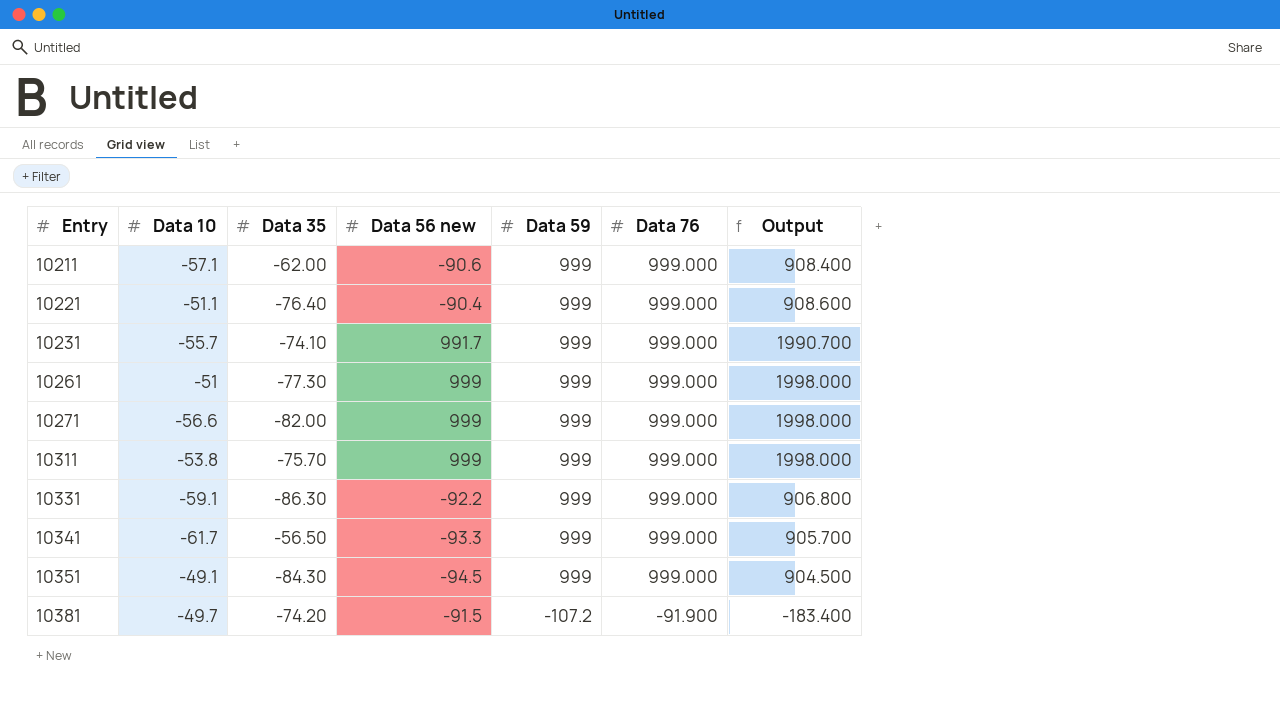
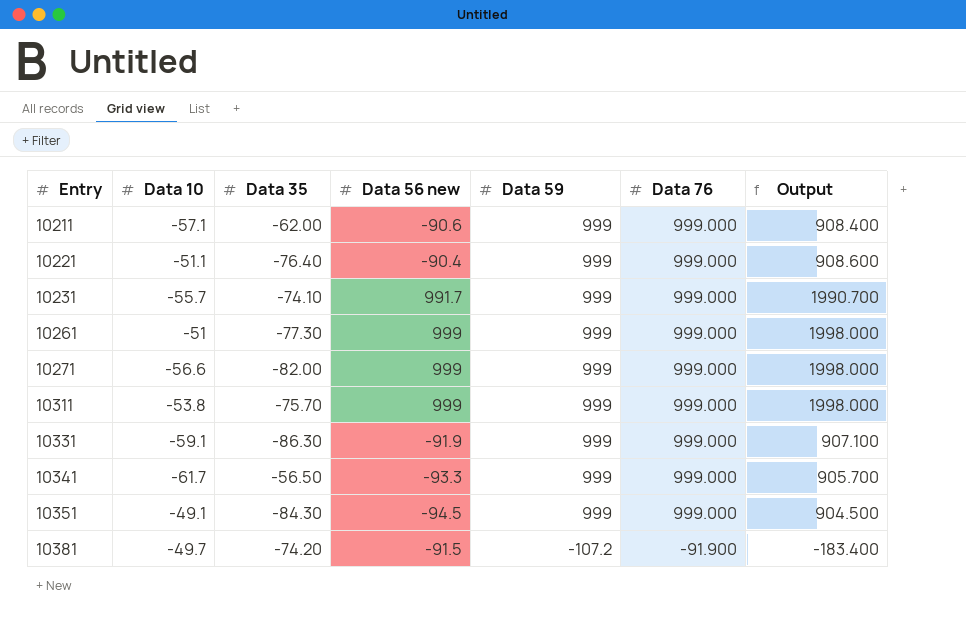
10331 | Data 56 new: -92.2 -> -91.9
10331 | Output: 906.800 -> 907.100

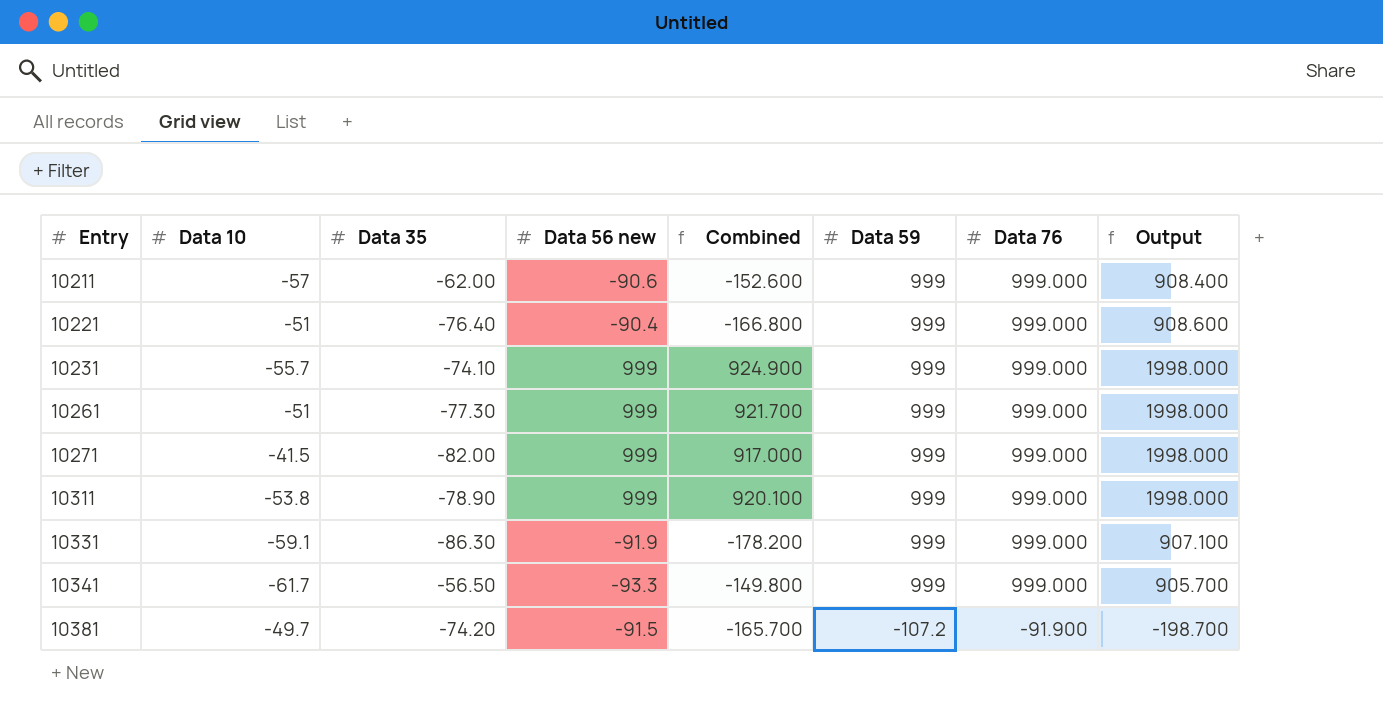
column Combined | formula: none -> [Data 35] + [Data 56 new]
column Output | formula: [Data 56 new] + [Data 76] -> [Data 56 new] + [Data 59]
row 10351: -49.1 | -84.30 | -94.5 | 999 | 999.000 | 904.500 -> none
10211 | Data 10: -57.1 -> -57
10221 | Data 10: -51.1 -> -51
10231 | Data 56 new: 991.7 -> 999
10271 | Data 10: -56.6 -> -41.5
10311 | Data 35: -75.70 -> -78.90

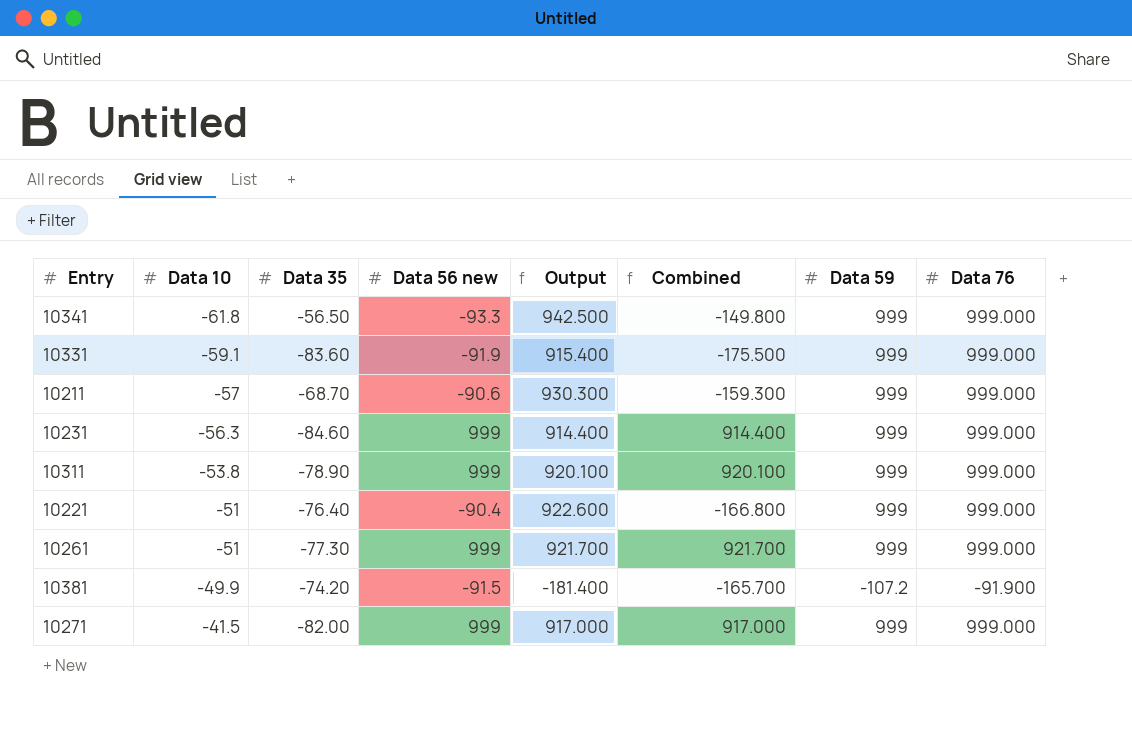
row order: Entry ascending -> Data 10 ascending
column Output | formula: [Data 56 new] + [Data 59] -> [Data 35] + [Data 59]
column Output | position: 8 -> 5
10341 | Data 10: -61.7 -> -61.8
10331 | Data 35: -86.30 -> -83.60
10331 | Combined: -178.200 -> -175.500
10211 | Data 35: -62.00 -> -68.70
10211 | Combined: -152.600 -> -159.300
10231 | Data 10: -55.7 -> -56.3
10231 | Data 35: -74.10 -> -84.60
10231 | Combined: 924.900 -> 914.400
10381 | Data 10: -49.7 -> -49.9

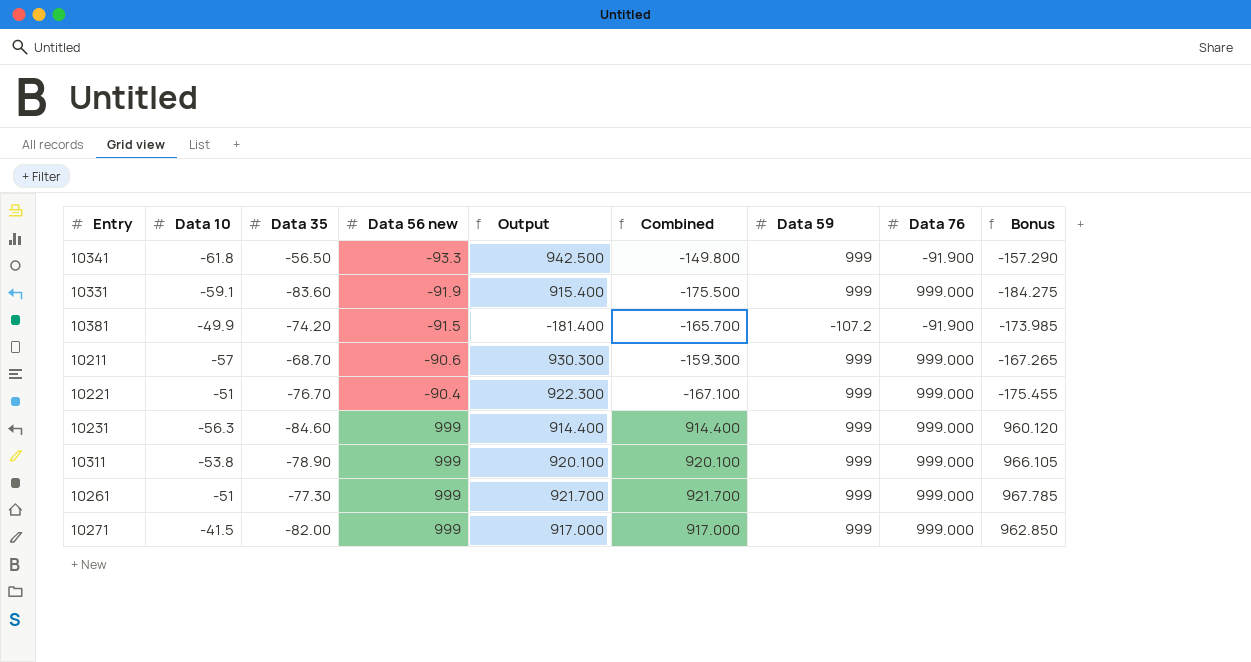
row order: Data 10 ascending -> Data 56 new ascending
column Bonus | formula: none -> [Combined] * 1.05
10341 | Data 76: 999.000 -> -91.900
10221 | Data 35: -76.40 -> -76.70
10221 | Output: 922.600 -> 922.300
10221 | Combined: -166.800 -> -167.100

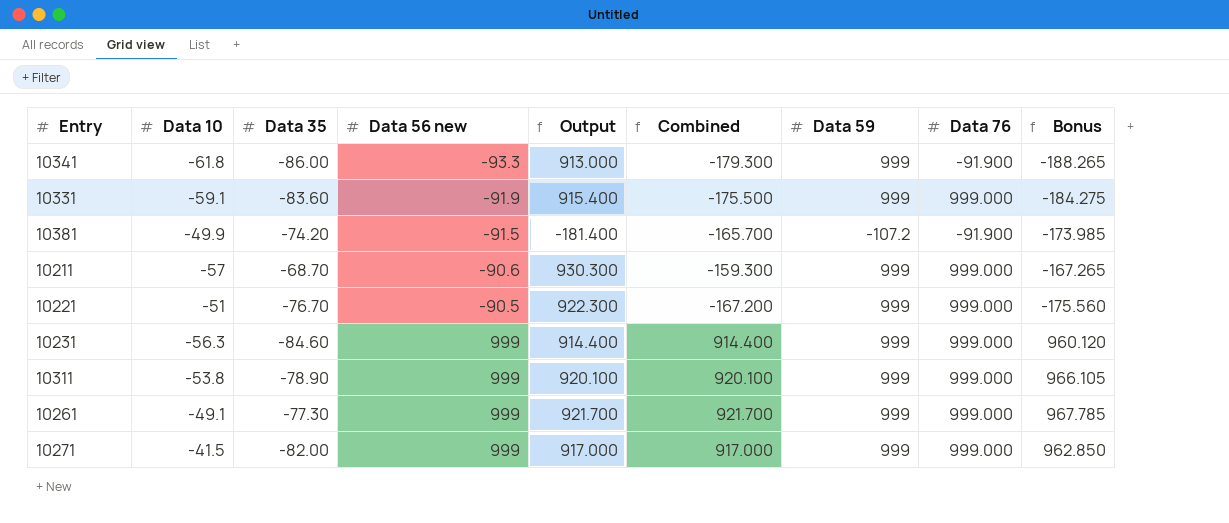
10341 | Data 35: -56.50 -> -86.00
10341 | Output: 942.500 -> 913.000
10341 | Combined: -149.800 -> -179.300
10341 | Bonus: -157.290 -> -188.265
10221 | Data 56 new: -90.4 -> -90.5
10221 | Combined: -167.100 -> -167.200
10221 | Bonus: -175.455 -> -175.560
10261 | Data 10: -51 -> -49.1

